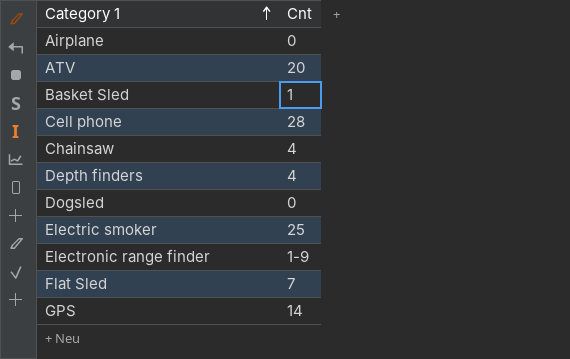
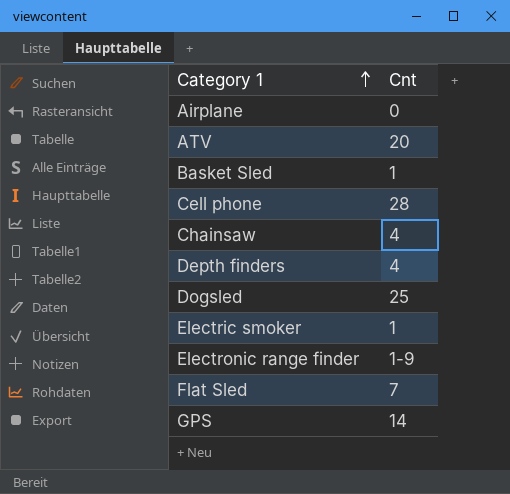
Dogsled | Cnt: 0 -> 25
Electric smoker | Cnt: 25 -> 1

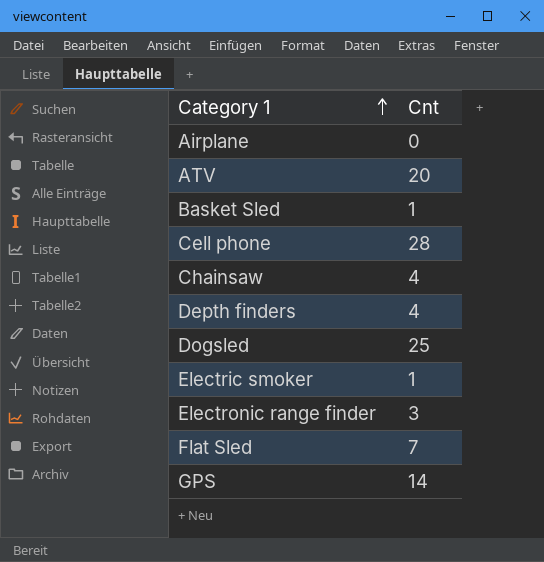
Electronic range finder | Cnt: 1-9 -> 3

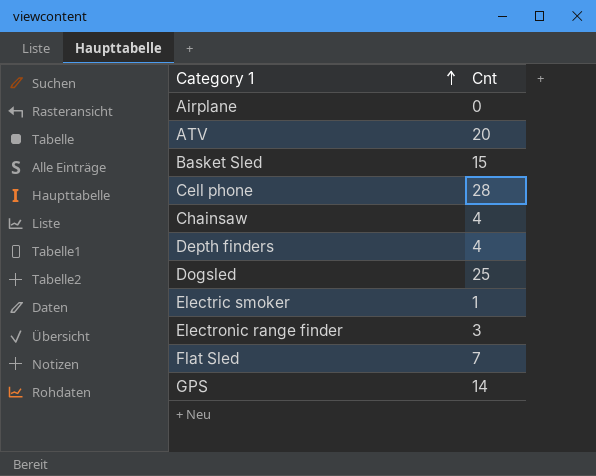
Basket Sled | Cnt: 1 -> 15

